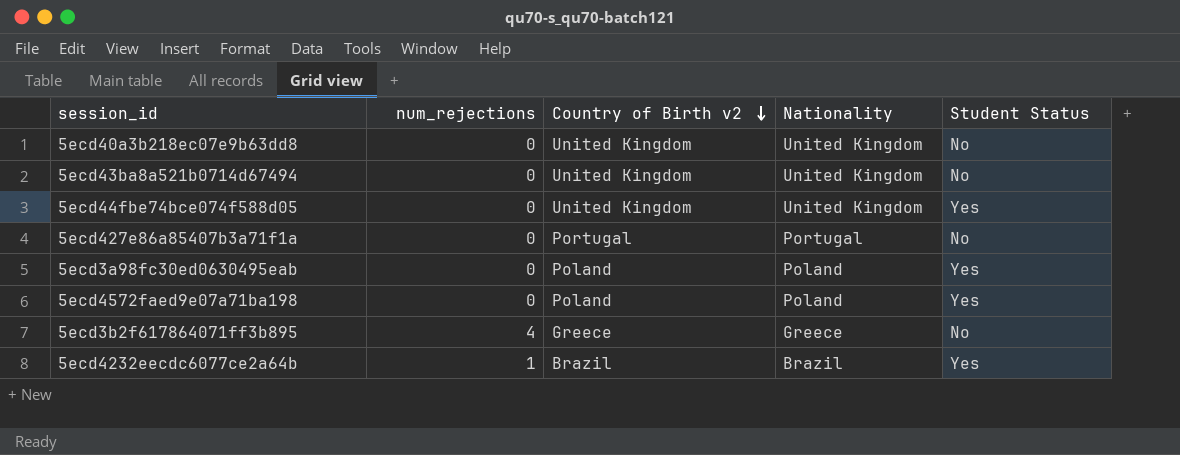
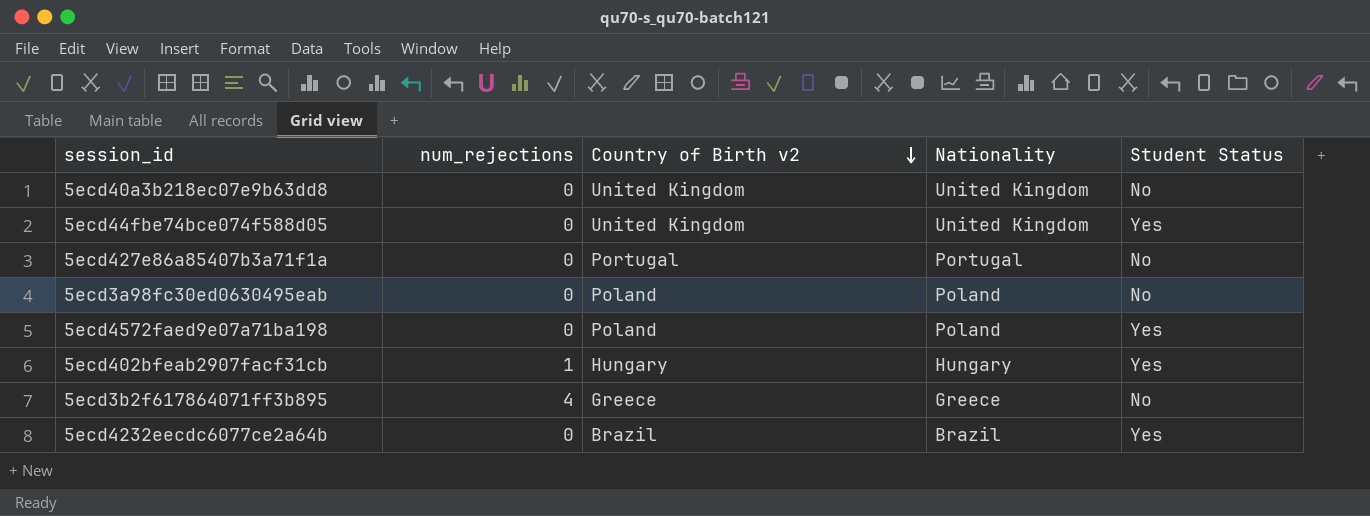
row 5ecd43ba8a521b0714d67494: 0 | United Kingdom | United Kingdom | No -> none
5ecd3a98fc30ed0630495eab | Student Status: Yes -> No
row 5ecd402bfeab2907facf31cb: none -> 1 | Hungary | Hungary | Yes
5ecd4232eecdc6077ce2a64b | num_rejections: 1 -> 0

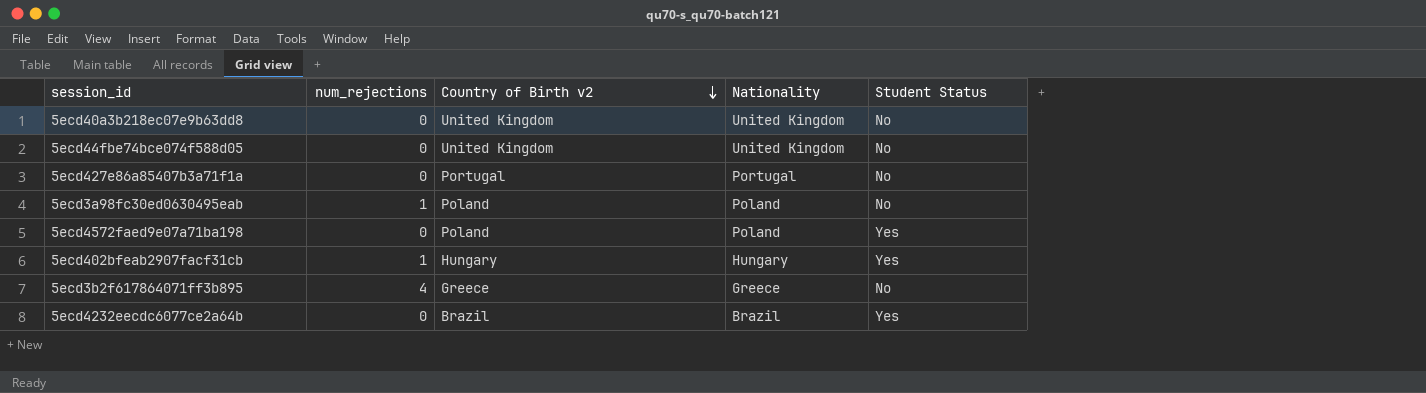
5ecd44fbe74bce074f588d05 | Student Status: Yes -> No
5ecd3a98fc30ed0630495eab | num_rejections: 0 -> 1

